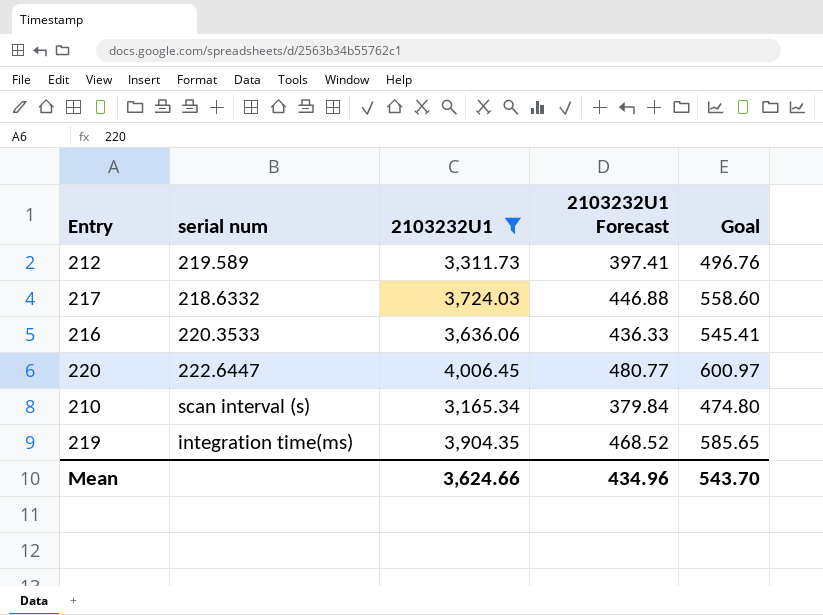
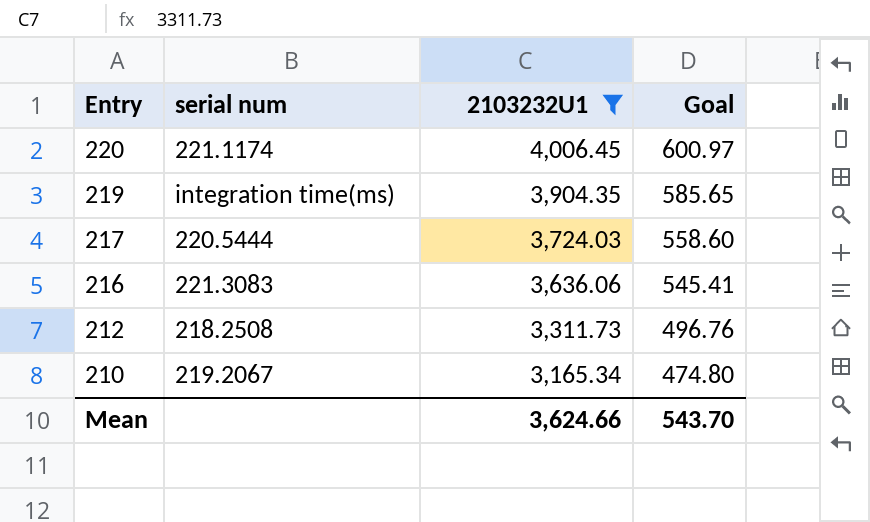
row order: none -> Entry descending
column 2103232U1 Forecast | formula: [2103232U1] * 0.12 -> none
220 | serial num: 222.6447 -> 221.1174
217 | serial num: 218.6332 -> 220.5444
216 | serial num: 220.3533 -> 221.3083
212 | serial num: 219.589 -> 218.2508
210 | serial num: scan interval (s) -> 219.2067

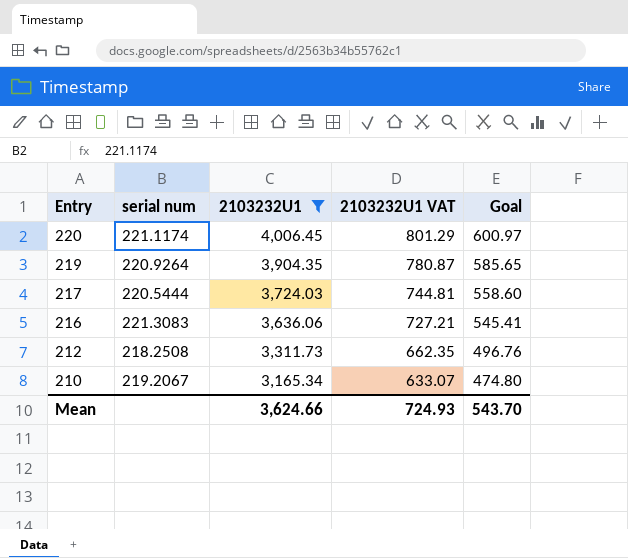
column 2103232U1 VAT | formula: none -> [2103232U1] * 0.2
219 | serial num: integration time(ms) -> 220.9264

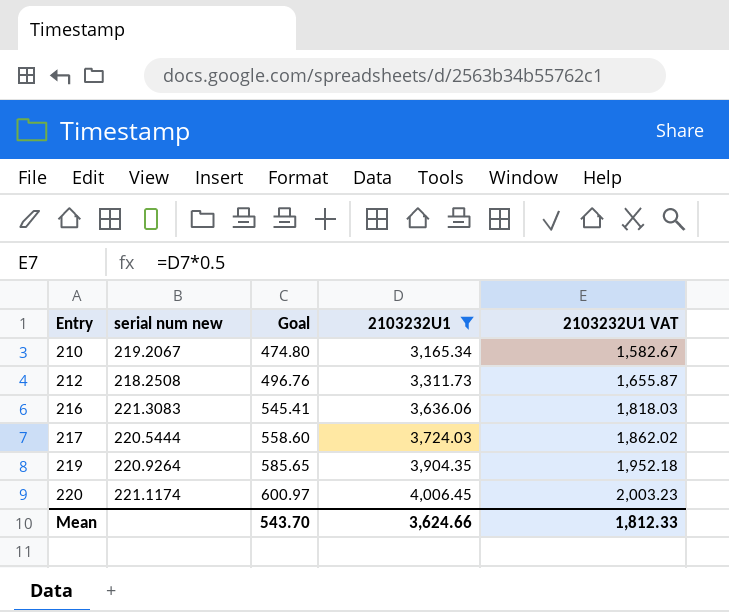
row order: Entry descending -> Entry ascending
column name: serial num -> serial num new
column Goal | position: 5 -> 3
column 2103232U1 VAT | formula: [2103232U1] * 0.2 -> [2103232U1] * 0.5
Mean | 2103232U1 VAT: 724.93 -> 1,812.33

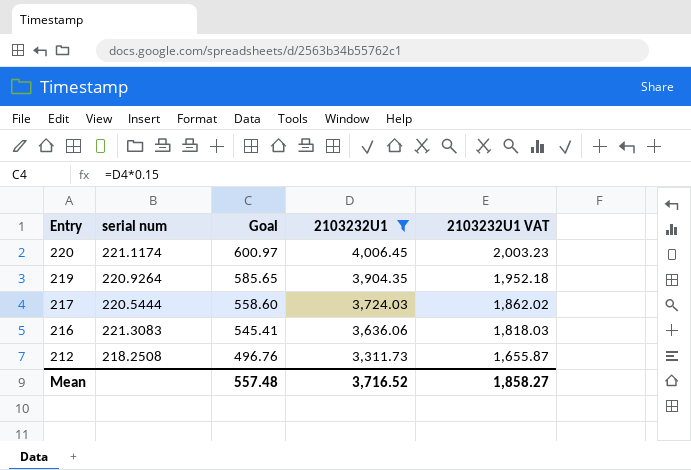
row order: Entry ascending -> Entry descending
column name: serial num new -> serial num
row 210: 219.2067 | 474.80 | 3,165.34 | 1,582.67 -> none
Mean | Goal: 543.70 -> 557.48
Mean | 2103232U1: 3,624.66 -> 3,716.52
Mean | 2103232U1 VAT: 1,812.33 -> 1,858.27

